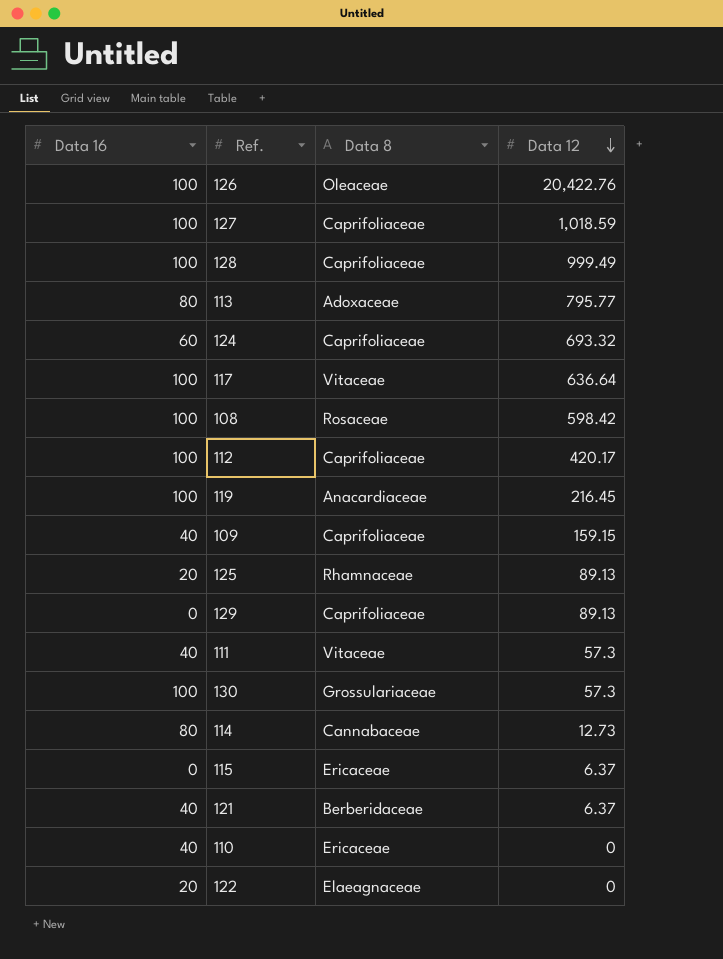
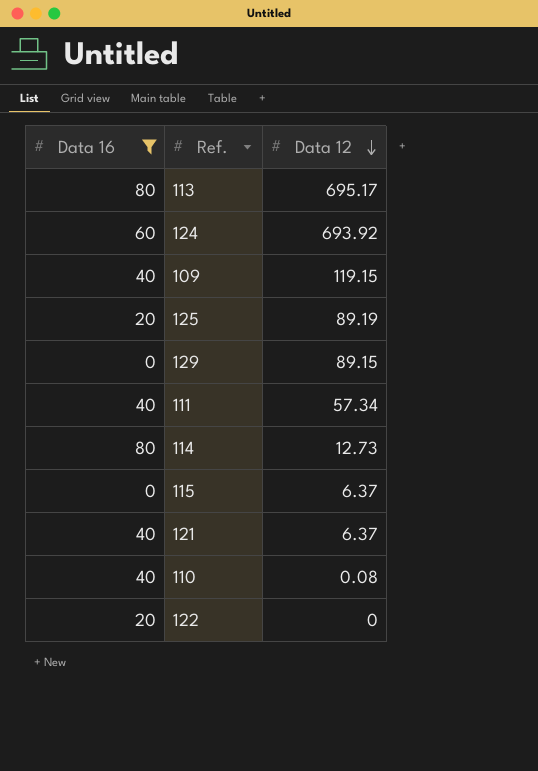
filter: none -> Data 16 != 100
column Data 8 | position: 3 -> none
113 | Data 12: 795.77 -> 695.17
124 | Data 12: 693.32 -> 693.92
109 | Data 12: 159.15 -> 119.15
125 | Data 12: 89.13 -> 89.19
129 | Data 12: 89.13 -> 89.15
111 | Data 12: 57.3 -> 57.34
110 | Data 12: 0 -> 0.08

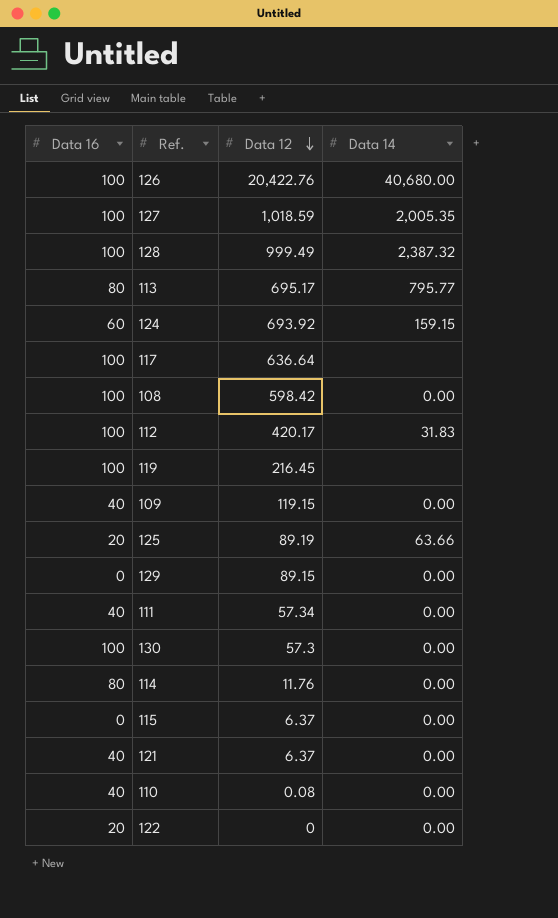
filter: Data 16 != 100 -> none
column Data 14 | position: none -> 4
114 | Data 12: 12.73 -> 11.76

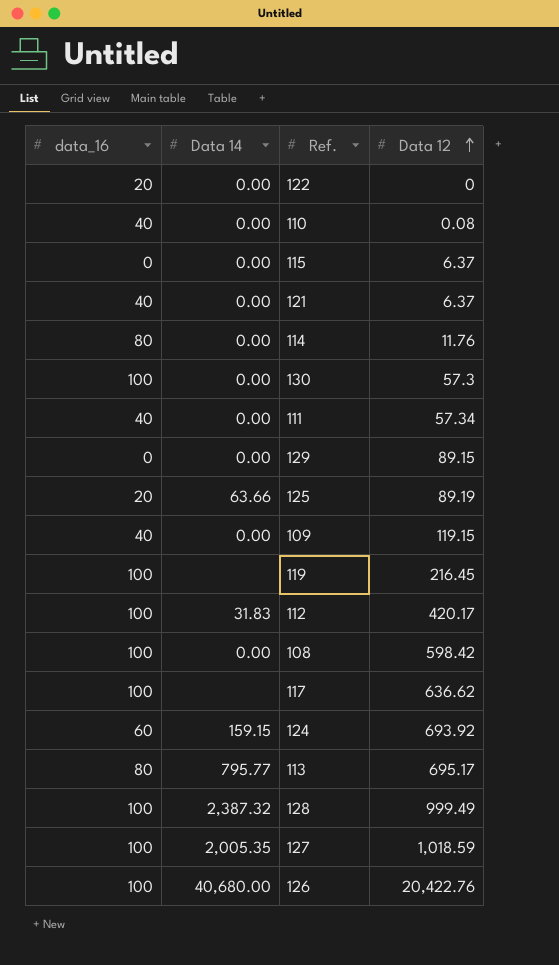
row order: Data 12 descending -> Data 12 ascending
column name: Data 16 -> data_16
column Data 14 | position: 4 -> 2
117 | Data 12: 636.64 -> 636.62

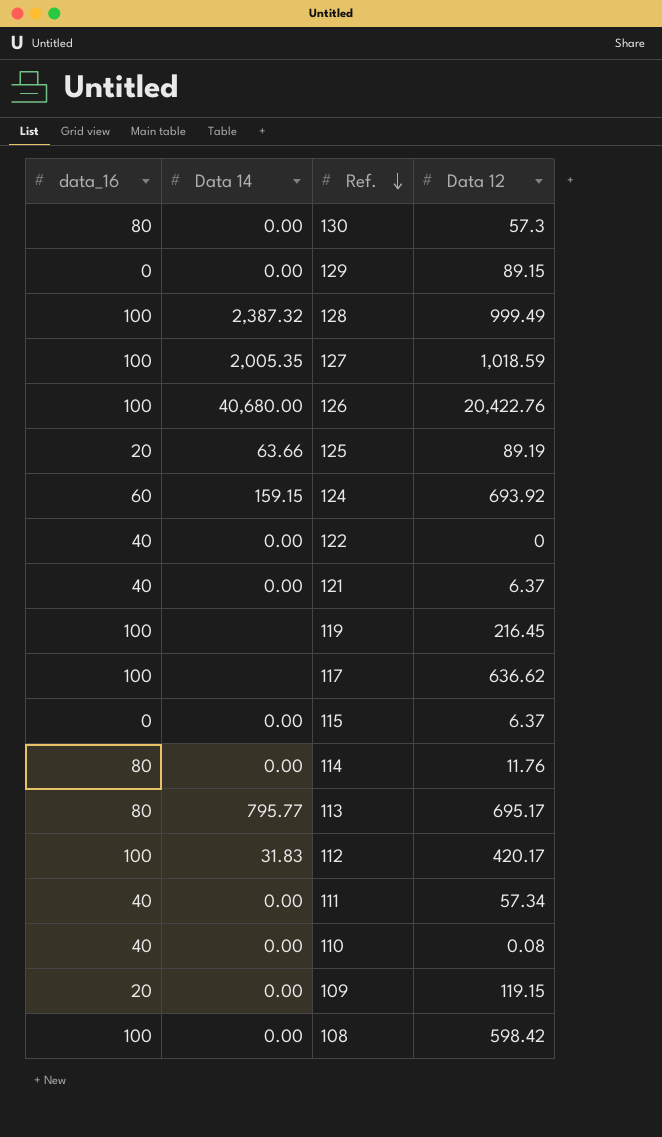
row order: Data 12 ascending -> Ref. descending
130 | data_16: 100 -> 80
122 | data_16: 20 -> 40
109 | data_16: 40 -> 20

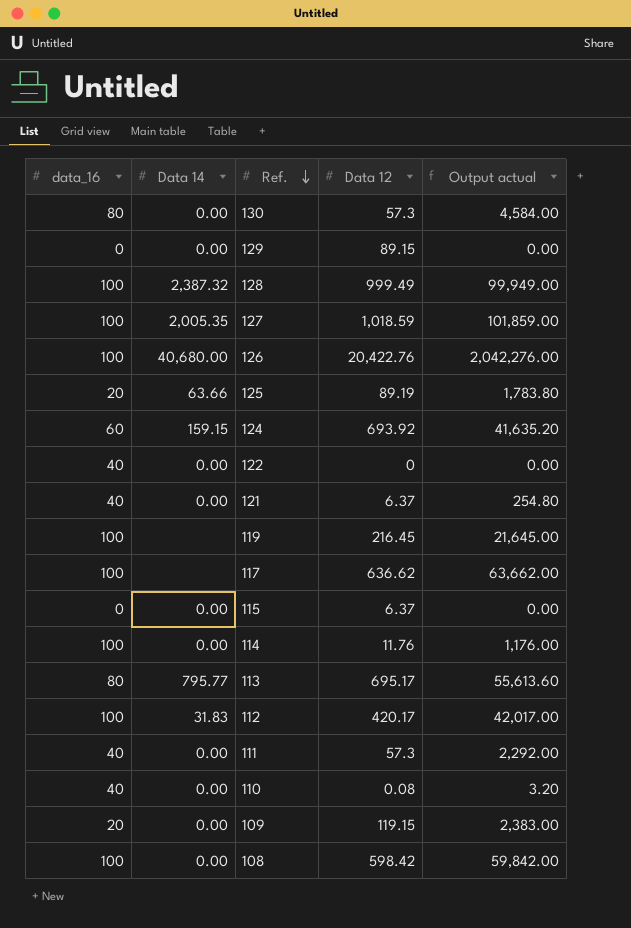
column Output actual | formula: none -> [data_16] * [Data 12]
114 | data_16: 80 -> 100
111 | Data 12: 57.34 -> 57.3

